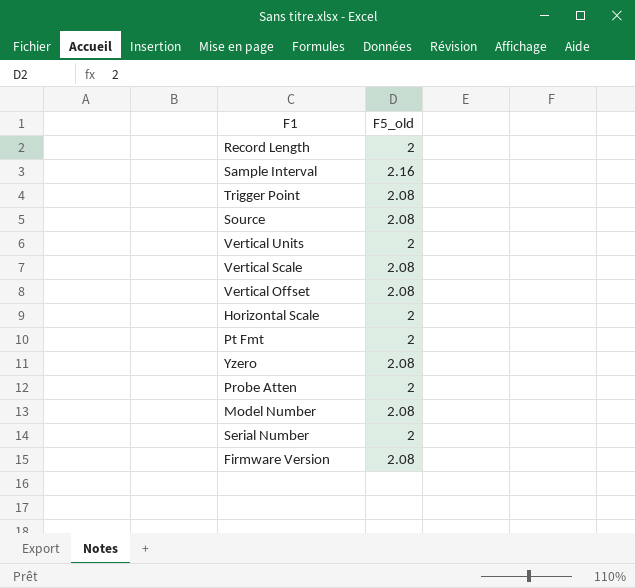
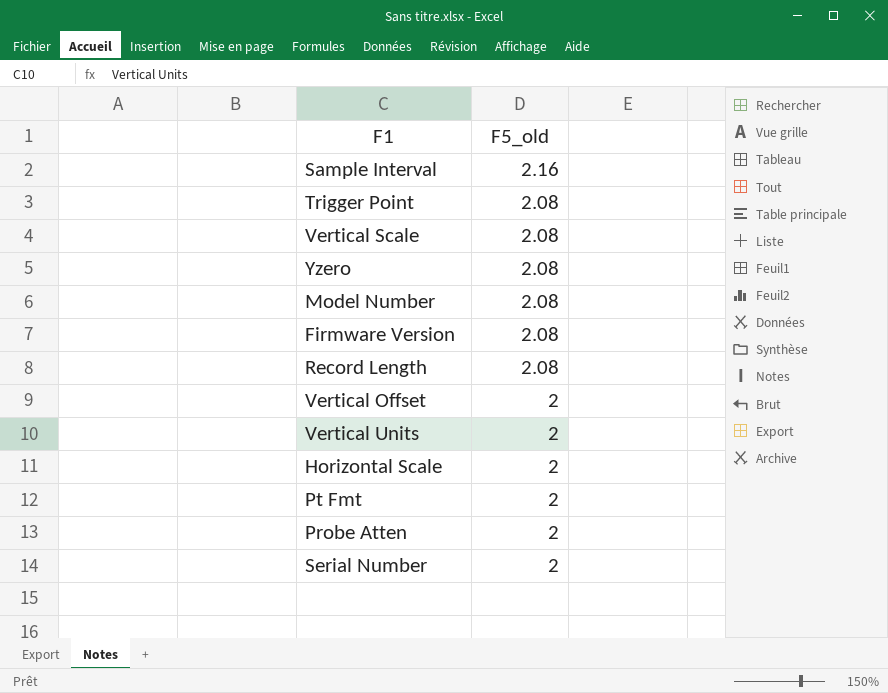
row order: none -> F5_old descending
row Source: 2.08 -> none
Record Length | F5_old: 2 -> 2.08
Vertical Offset | F5_old: 2.08 -> 2

